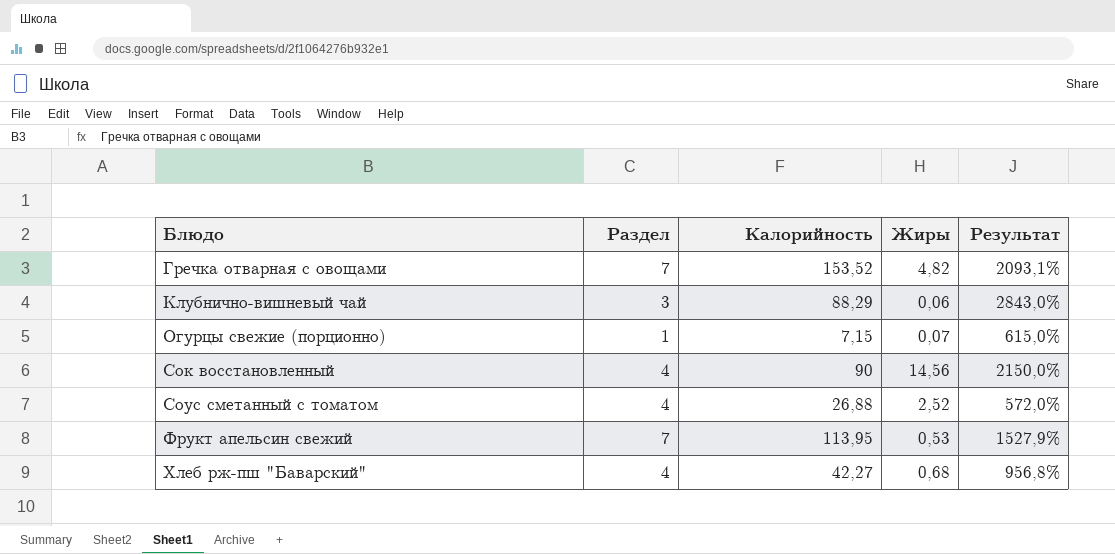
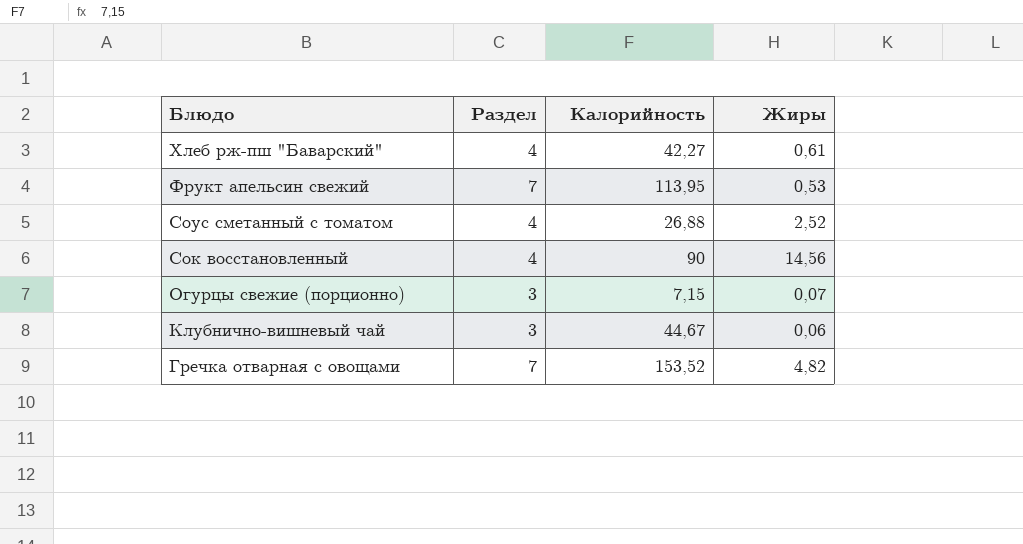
row order: Блюдо ascending -> Блюдо descending
column Результат | formula: ([Калорийность] - [Раздел]) / [Раздел] -> none
Хлеб рж-пш "Баварский" | Жиры: 0,68 -> 0,61
Огурцы свежие (порционно) | Раздел: 1 -> 3
Клубнично-вишневый чай | Калорийность: 88,29 -> 44,67

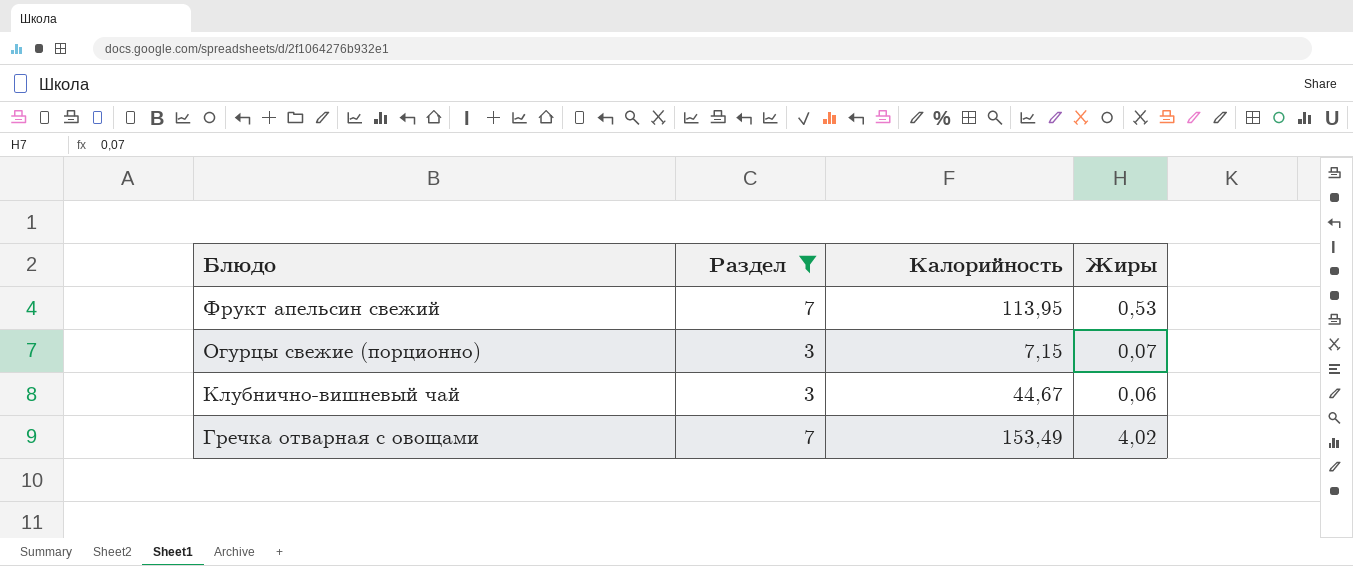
filter: none -> Раздел != 4
Гречка отварная с овощами | Калорийность: 153,52 -> 153,49
Гречка отварная с овощами | Жиры: 4,82 -> 4,02

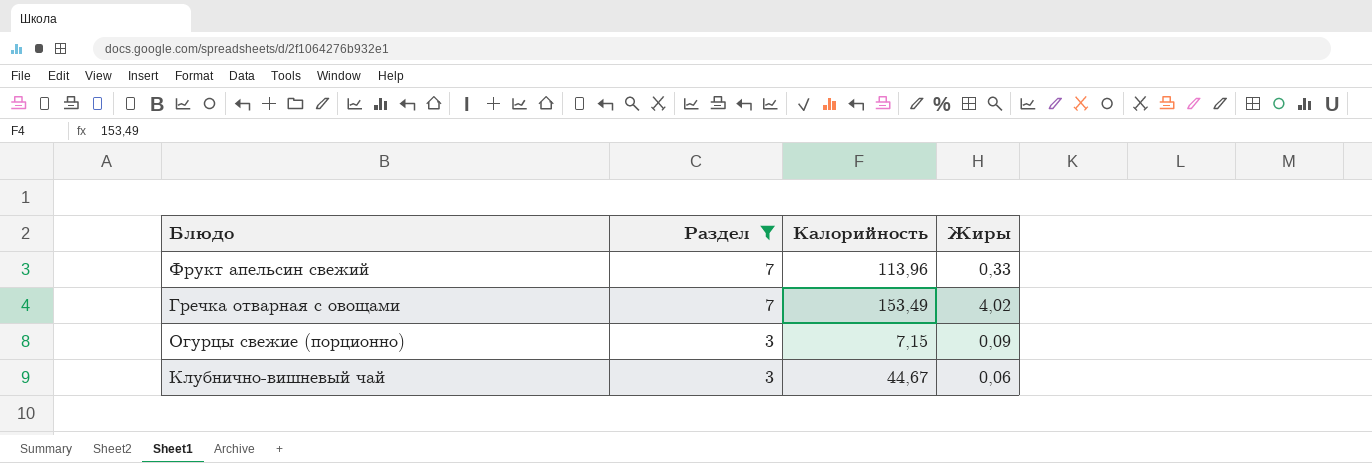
row order: Блюдо descending -> Раздел descending
Фрукт апельсин свежий | Калорийность: 113,95 -> 113,96
Фрукт апельсин свежий | Жиры: 0,53 -> 0,33
Огурцы свежие (порционно) | Жиры: 0,07 -> 0,09

